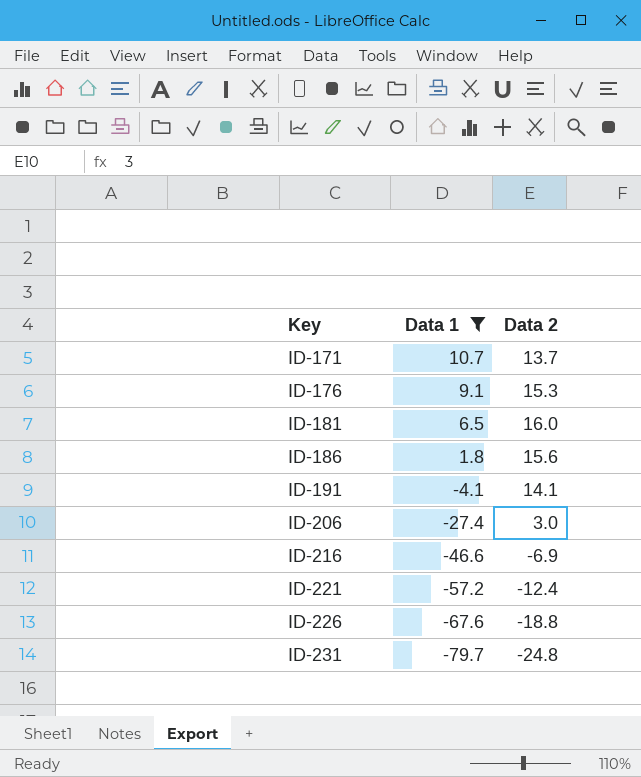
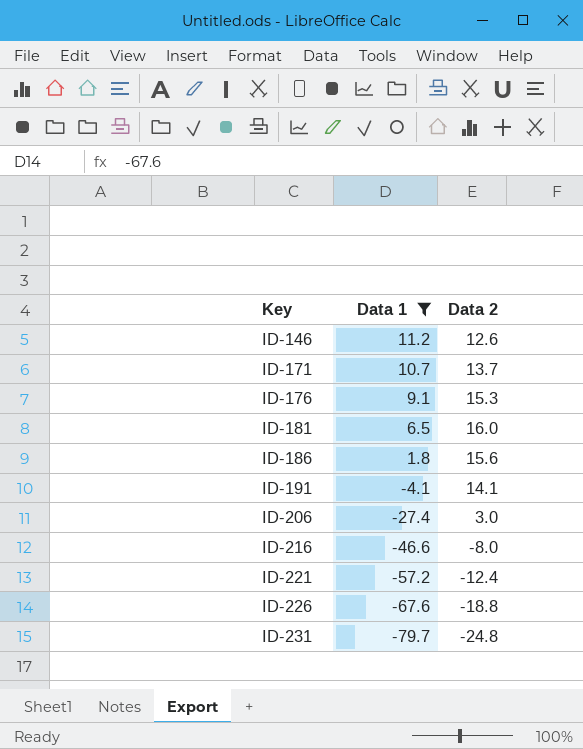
row ID-146: none -> 11.2 | 12.6
ID-216 | Data 2: -6.9 -> -8.0

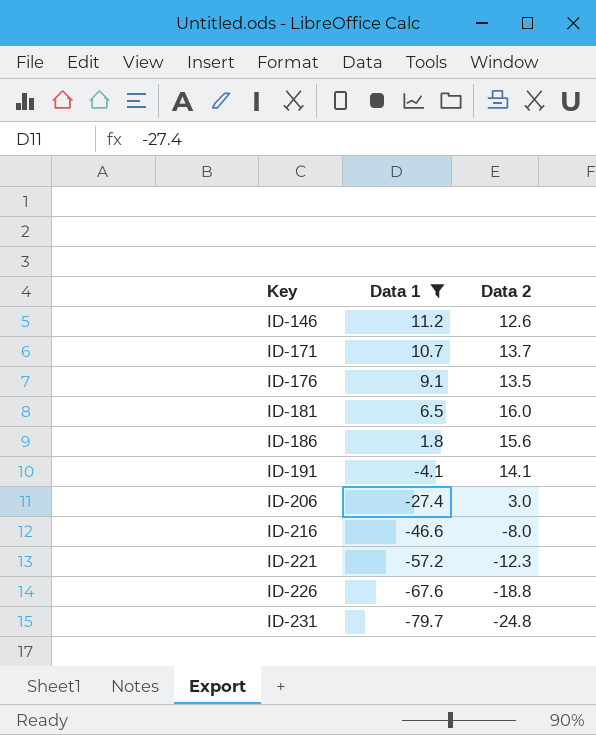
ID-176 | Data 2: 15.3 -> 13.5
ID-221 | Data 2: -12.4 -> -12.3

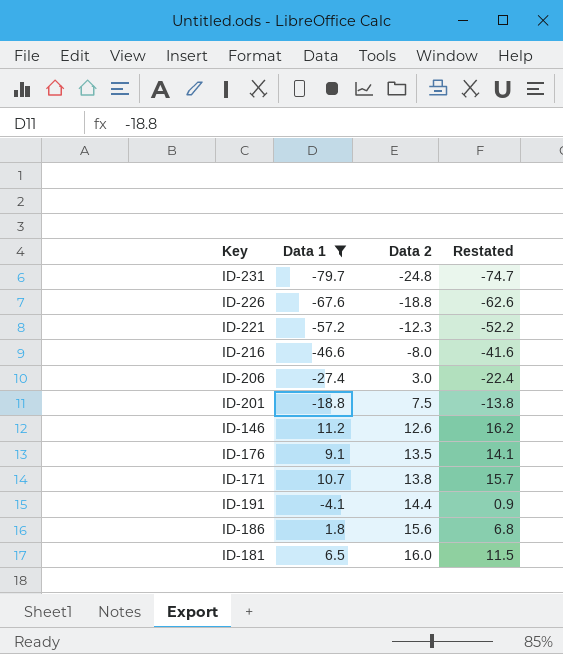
row order: Key ascending -> Data 2 ascending
column Restated | formula: none -> [Data 1] + 5
row ID-201: none -> -18.8 | 7.5 | -13.8
ID-171 | Data 2: 13.7 -> 13.8
ID-191 | Data 2: 14.1 -> 14.4

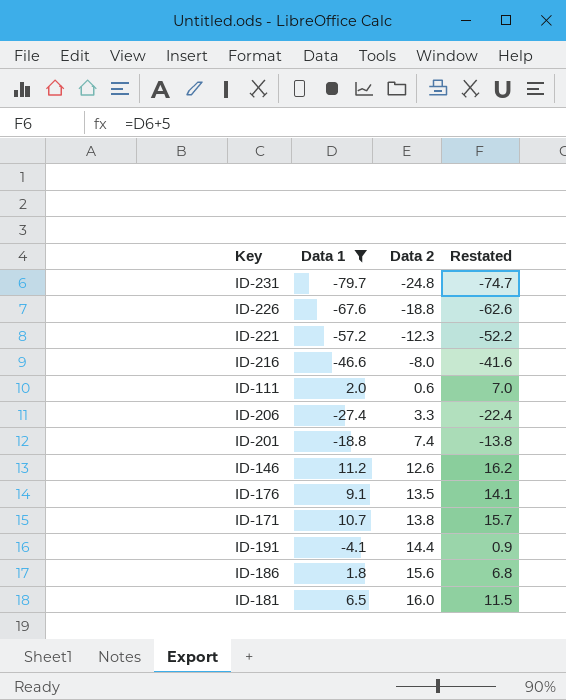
row ID-111: none -> 2.0 | 0.6 | 7.0
ID-206 | Data 2: 3.0 -> 3.3
ID-201 | Data 2: 7.5 -> 7.4

